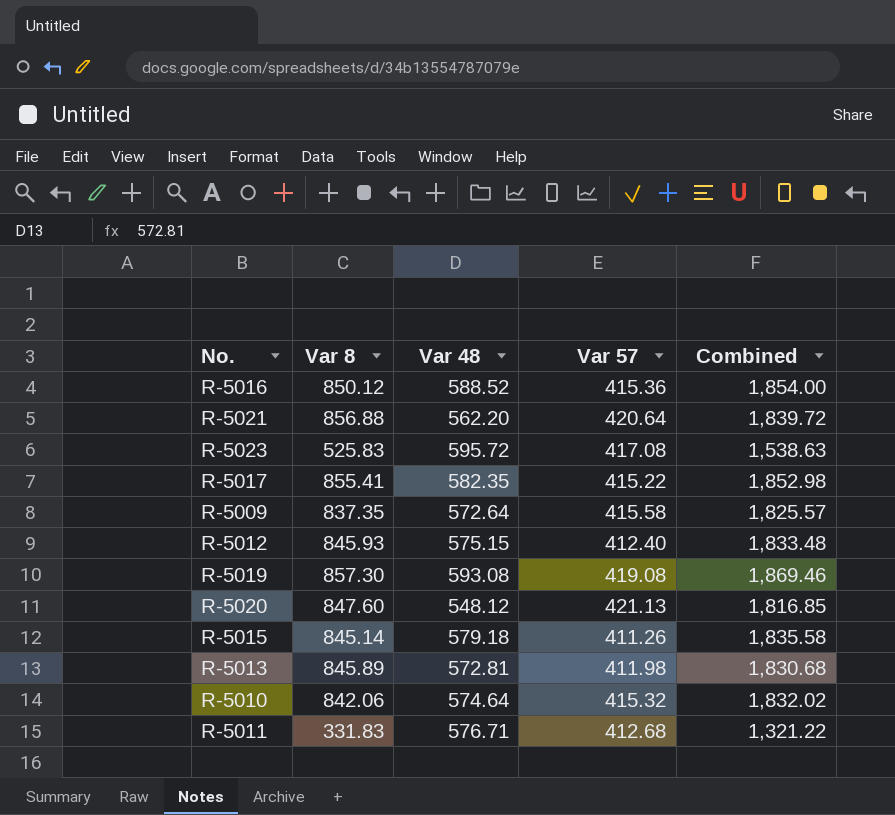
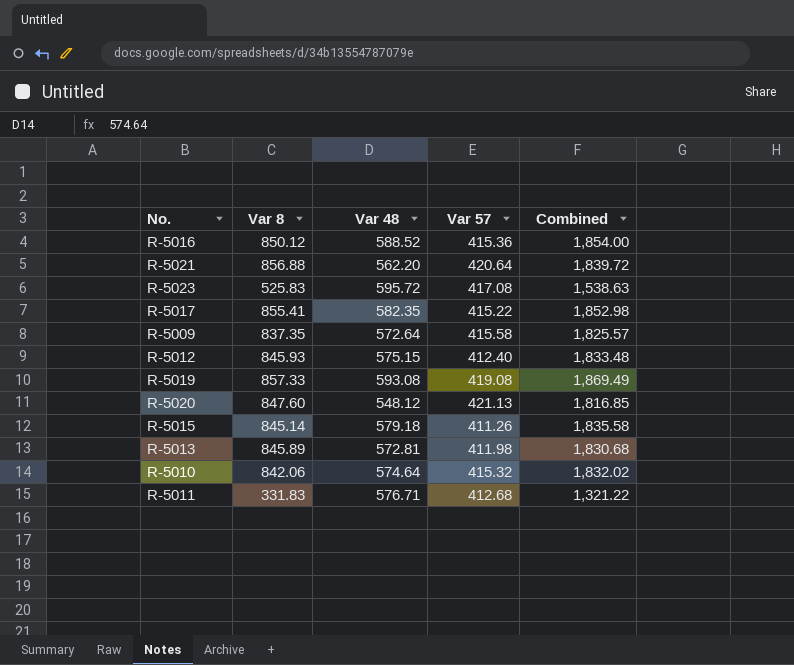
R-5019 | Var 8: 857.30 -> 857.33
R-5019 | Combined: 1,869.46 -> 1,869.49

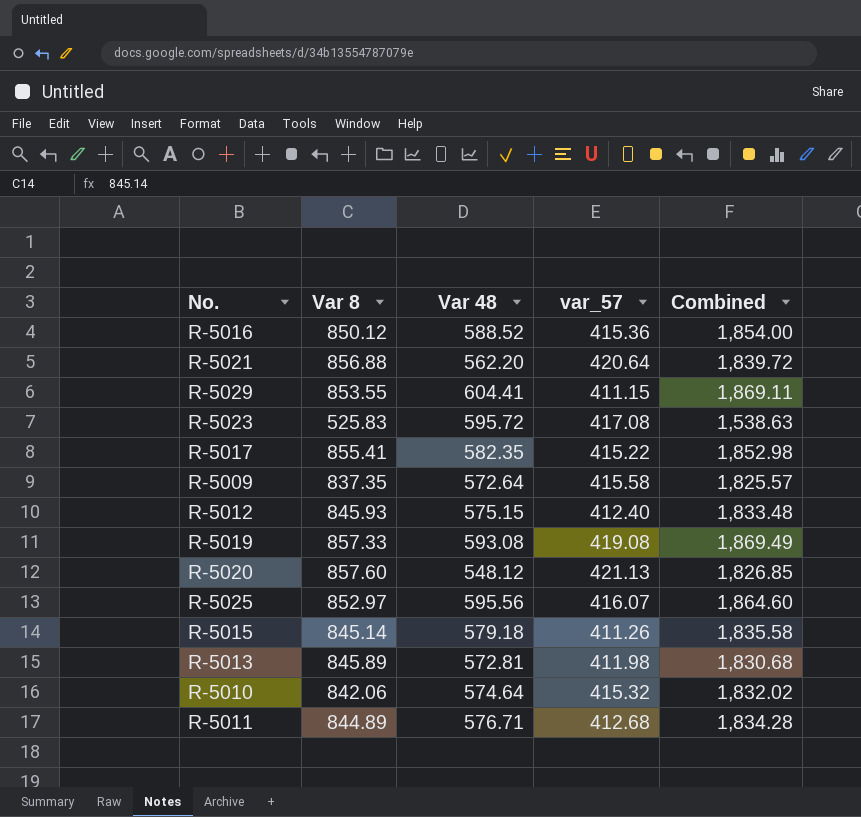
column name: Var 57 -> var_57
row R-5029: none -> 853.55 | 604.41 | 411.15 | 1,869.11
R-5020 | Var 8: 847.60 -> 857.60
R-5020 | Combined: 1,816.85 -> 1,826.85
row R-5025: none -> 852.97 | 595.56 | 416.07 | 1,864.60
R-5011 | Var 8: 331.83 -> 844.89
R-5011 | Combined: 1,321.22 -> 1,834.28

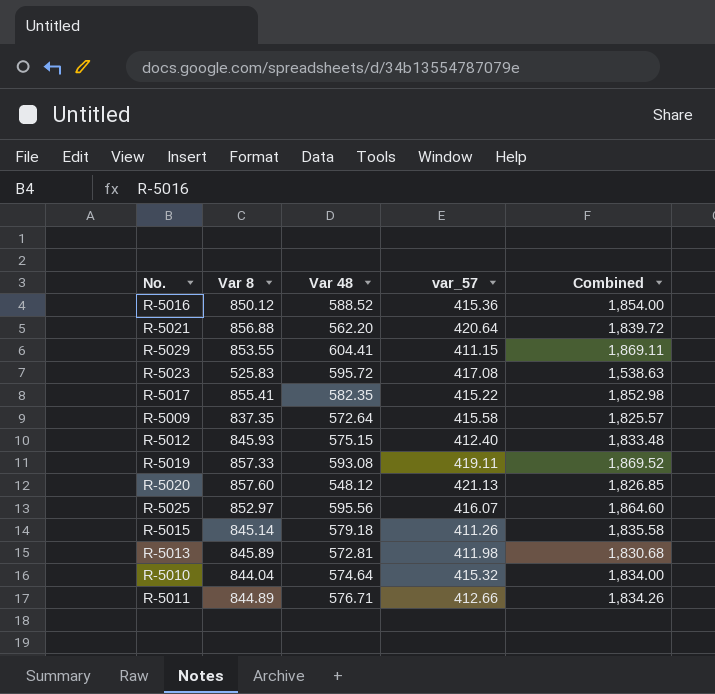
R-5019 | var_57: 419.08 -> 419.11
R-5019 | Combined: 1,869.49 -> 1,869.52
R-5010 | Var 8: 842.06 -> 844.04
R-5010 | Combined: 1,832.02 -> 1,834.00
R-5011 | var_57: 412.68 -> 412.66
R-5011 | Combined: 1,834.28 -> 1,834.26

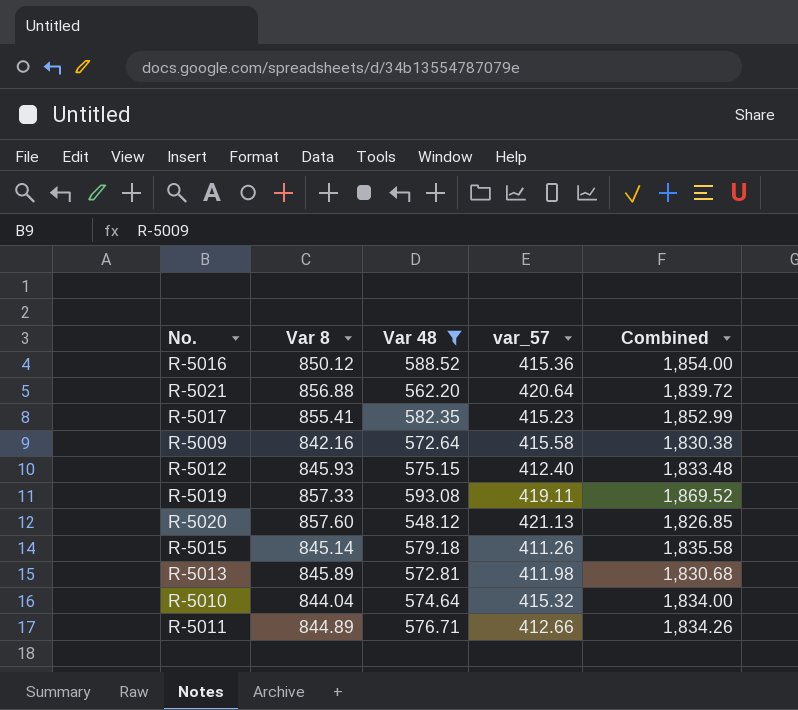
filter: none -> Var 48 <= 593.08
R-5017 | var_57: 415.22 -> 415.23
R-5017 | Combined: 1,852.98 -> 1,852.99
R-5009 | Var 8: 837.35 -> 842.16
R-5009 | Combined: 1,825.57 -> 1,830.38

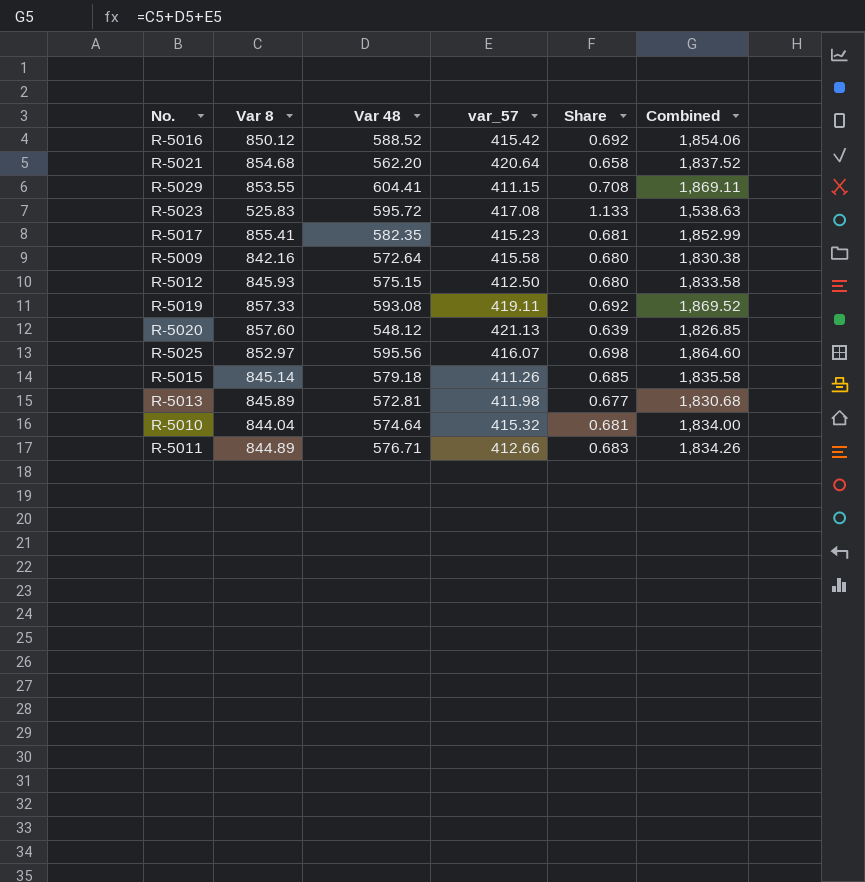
filter: Var 48 <= 593.08 -> none
column Share | formula: none -> [Var 48] / [Var 8]
R-5016 | var_57: 415.36 -> 415.42
R-5016 | Combined: 1,854.00 -> 1,854.06
R-5021 | Var 8: 856.88 -> 854.68
R-5021 | Combined: 1,839.72 -> 1,837.52
R-5012 | var_57: 412.40 -> 412.50
R-5012 | Combined: 1,833.48 -> 1,833.58

